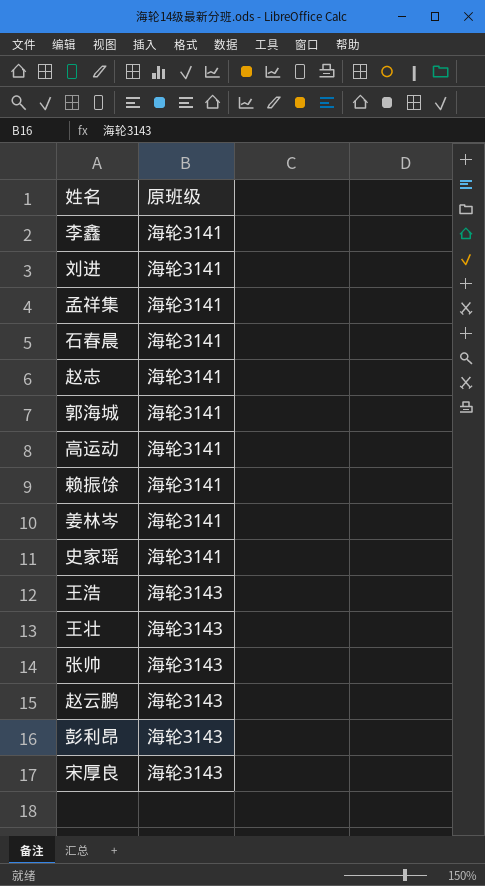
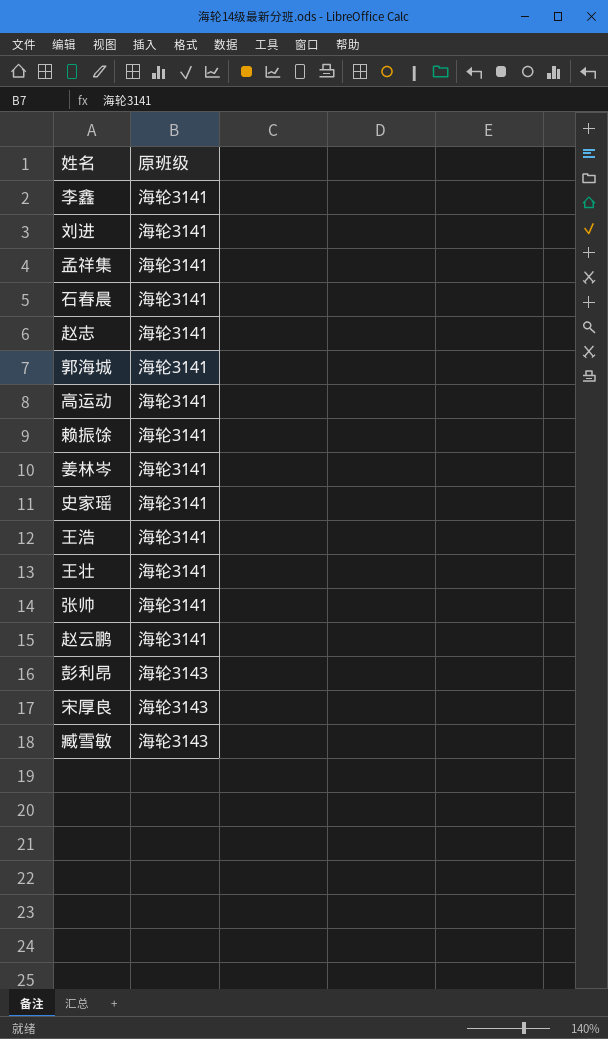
王浩 | 原班级: 海轮3143 -> 海轮3141
王壮 | 原班级: 海轮3143 -> 海轮3141
张帅 | 原班级: 海轮3143 -> 海轮3141
赵云鹏 | 原班级: 海轮3143 -> 海轮3141
row 臧雪敏: none -> 海轮3143

